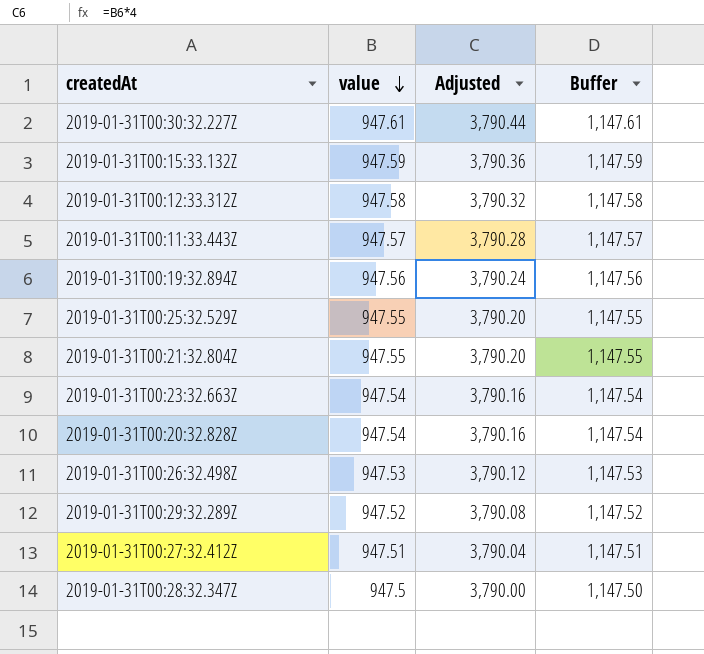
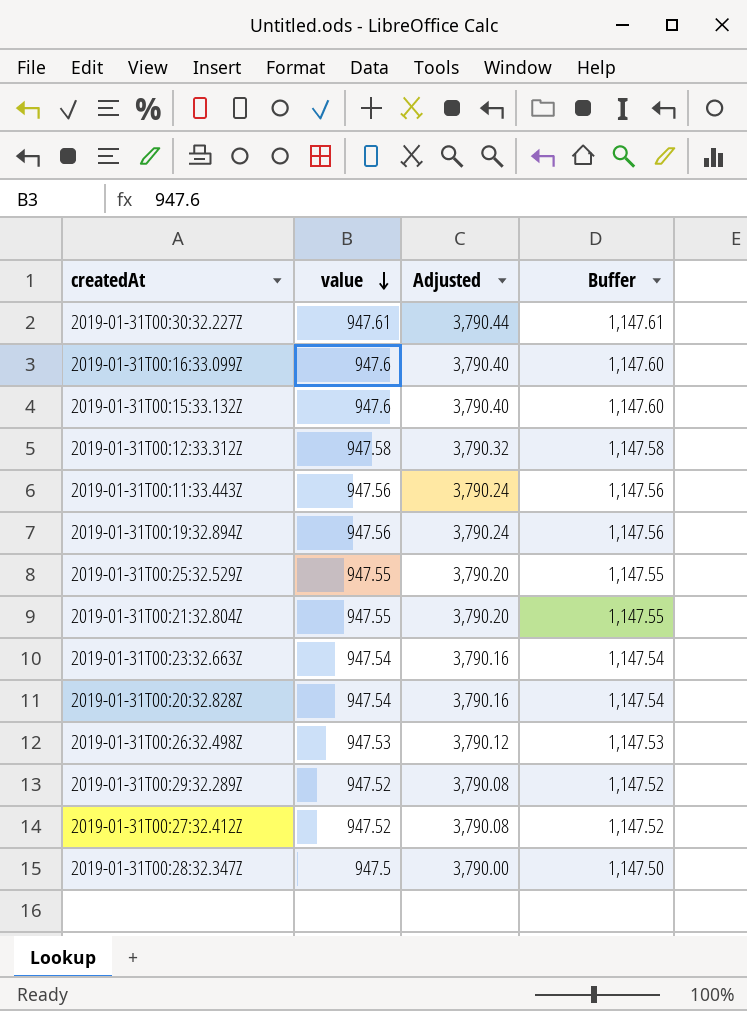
row 2019-01-31T00:16:33.099Z: none -> 947.6 | 3,790.40 | 1,147.60
2019-01-31T00:15:33.132Z | value: 947.59 -> 947.6
2019-01-31T00:15:33.132Z | Adjusted: 3,790.36 -> 3,790.40
2019-01-31T00:15:33.132Z | Buffer: 1,147.59 -> 1,147.60
2019-01-31T00:11:33.443Z | value: 947.57 -> 947.56
2019-01-31T00:11:33.443Z | Adjusted: 3,790.28 -> 3,790.24
2019-01-31T00:11:33.443Z | Buffer: 1,147.57 -> 1,147.56
2019-01-31T00:27:32.412Z | value: 947.51 -> 947.52
2019-01-31T00:27:32.412Z | Adjusted: 3,790.04 -> 3,790.08
2019-01-31T00:27:32.412Z | Buffer: 1,147.51 -> 1,147.52

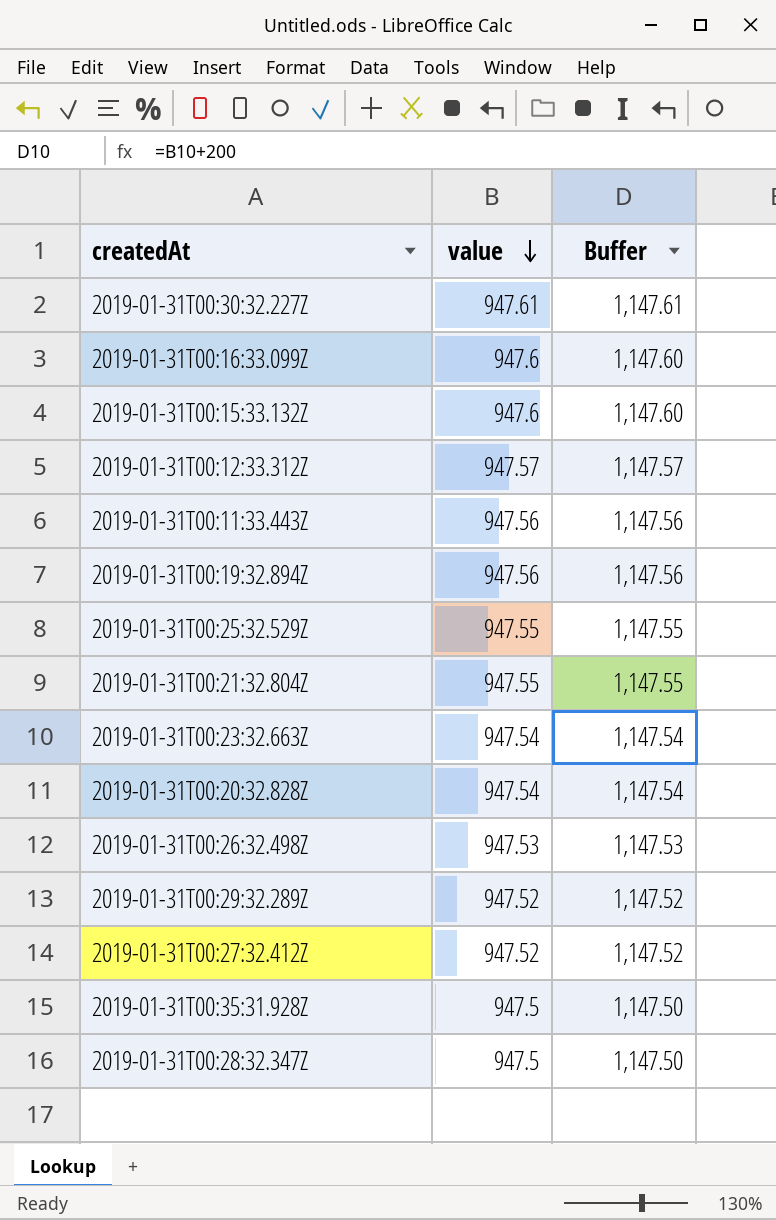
column Adjusted | formula: [value] * 4 -> none
2019-01-31T00:12:33.312Z | value: 947.58 -> 947.57
2019-01-31T00:12:33.312Z | Buffer: 1,147.58 -> 1,147.57
row 2019-01-31T00:35:31.928Z: none -> 947.5 | 1,147.50

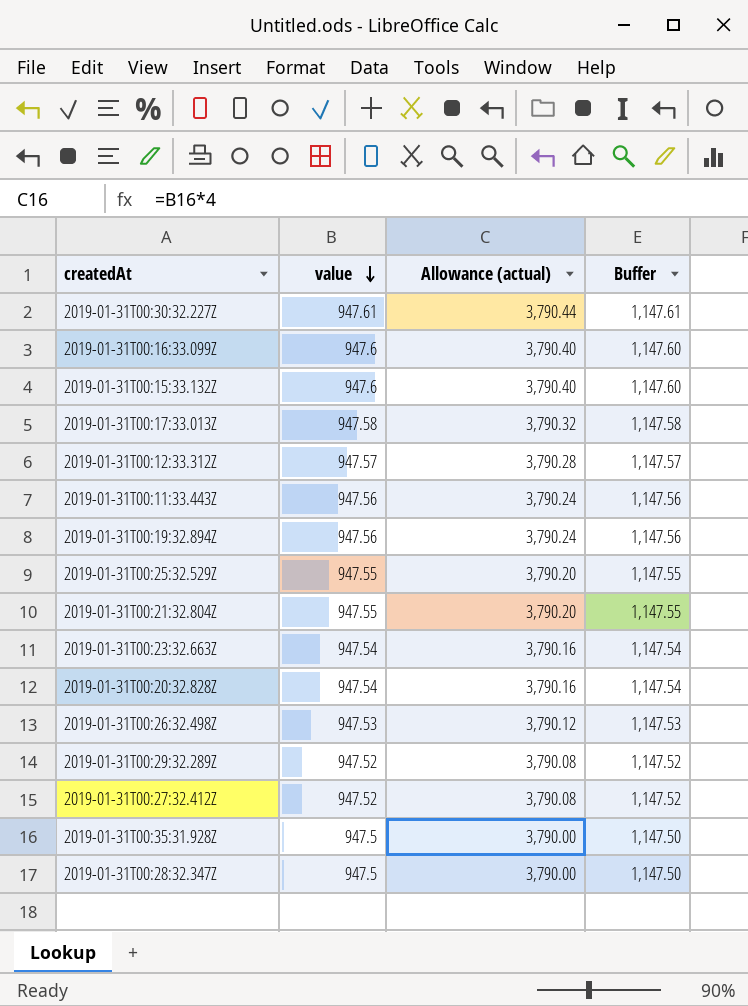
column Allowance (actual) | formula: none -> [value] * 4
row 2019-01-31T00:17:33.013Z: none -> 947.58 | 3,790.32 | 1,147.58

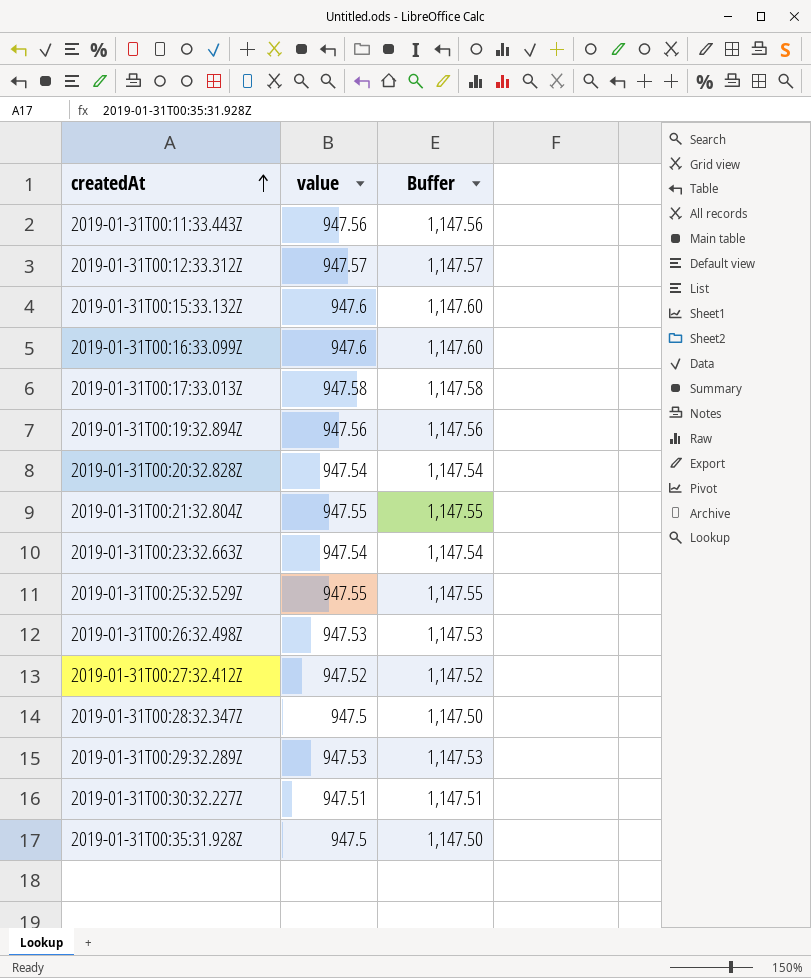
row order: value descending -> createdAt ascending
column Allowance (actual) | formula: [value] * 4 -> none
2019-01-31T00:29:32.289Z | value: 947.52 -> 947.53
2019-01-31T00:29:32.289Z | Buffer: 1,147.52 -> 1,147.53
2019-01-31T00:30:32.227Z | value: 947.61 -> 947.51
2019-01-31T00:30:32.227Z | Buffer: 1,147.61 -> 1,147.51

